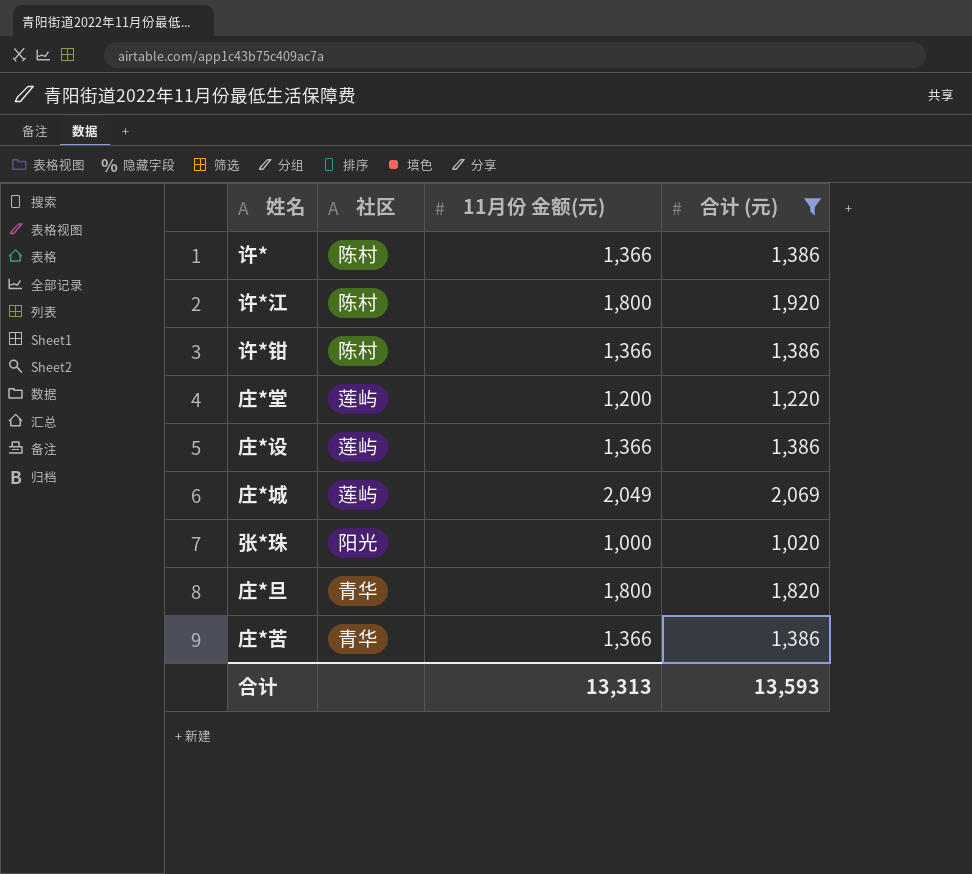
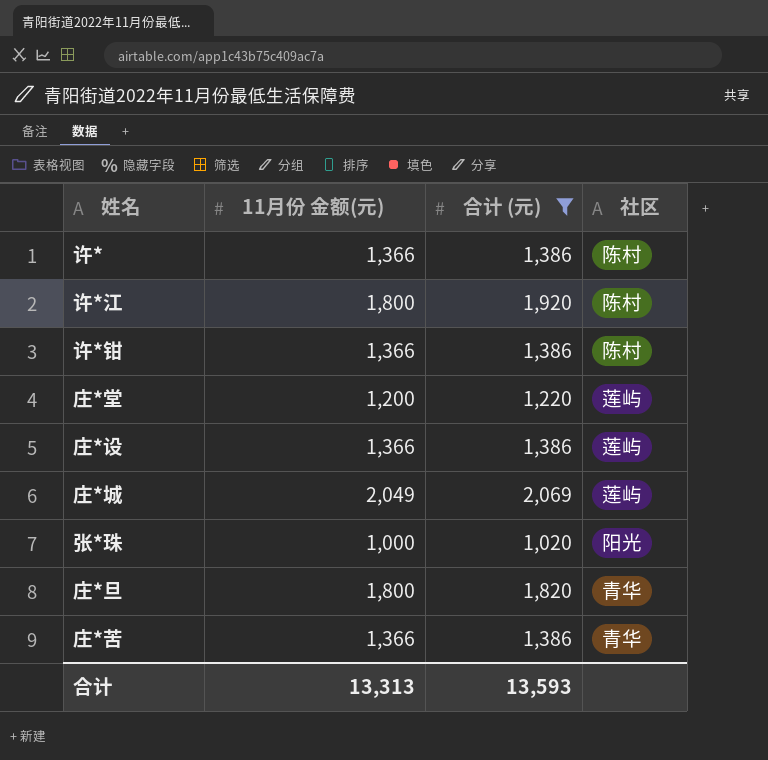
column 社区 | position: 2 -> 4

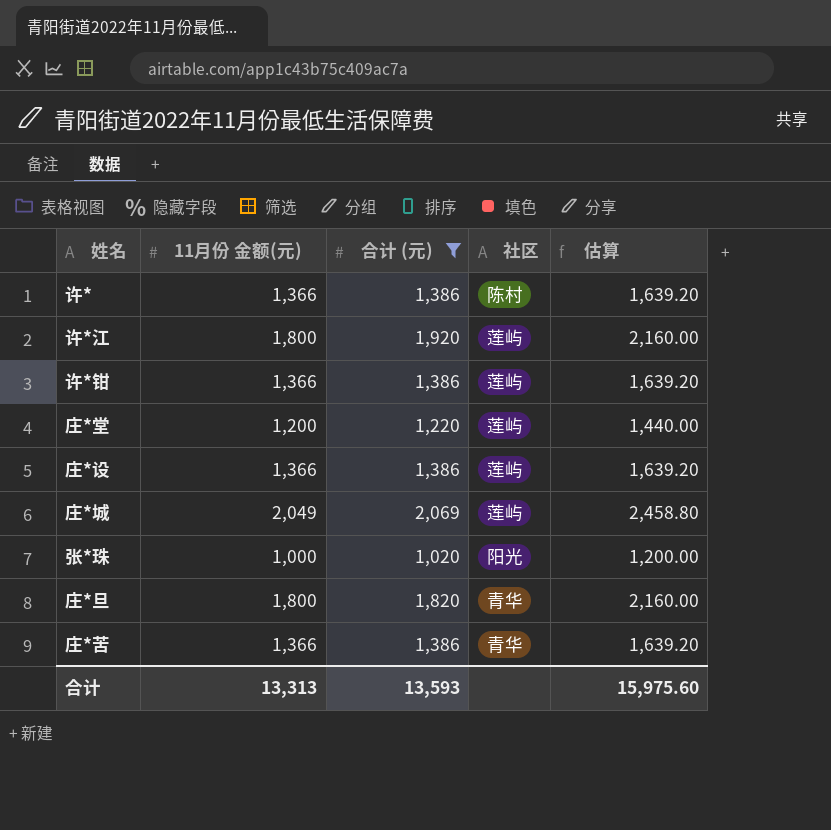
column 估算 | formula: none -> [11月份 金额(元)] * 1.2
许*江 | 社区: 陈村 -> 莲屿
许*钳 | 社区: 陈村 -> 莲屿

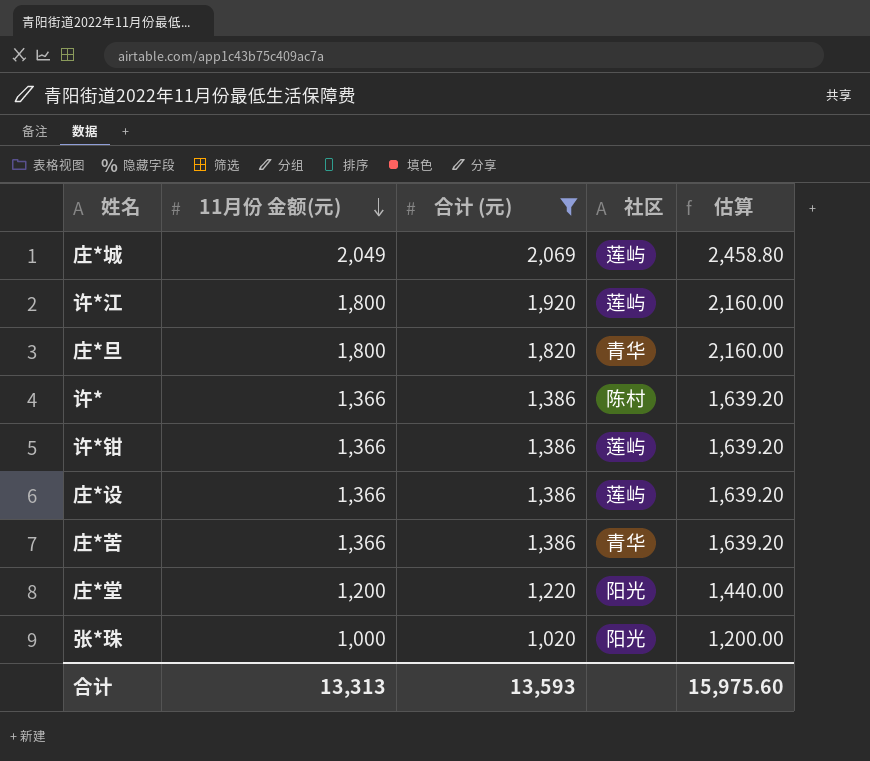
row order: none -> 11月份 金额(元) descending
庄*堂 | 社区: 莲屿 -> 阳光

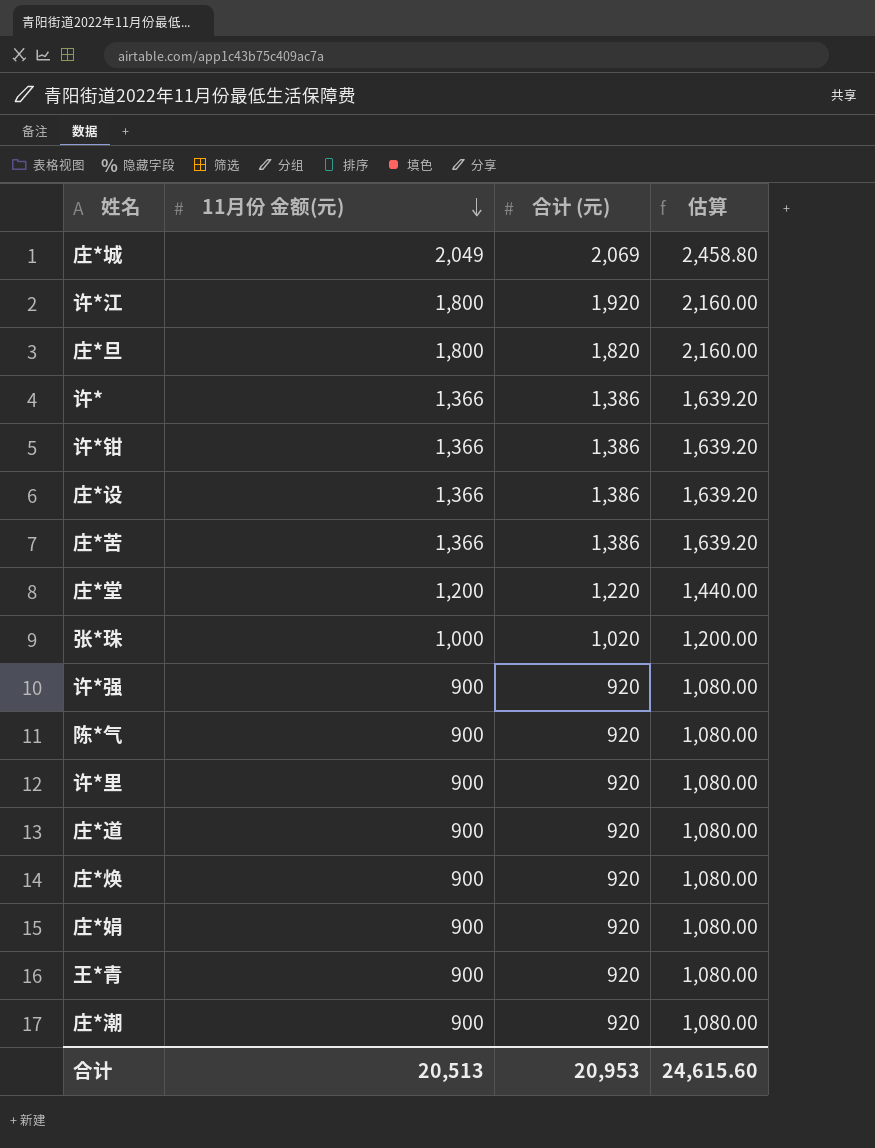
filter: 合计 (元) != 920 -> none
column 社区 | position: 4 -> none
合计 | 11月份 金额(元): 13,313 -> 20,513
合计 | 合计 (元): 13,593 -> 20,953
合计 | 估算: 15,975.60 -> 24,615.60

